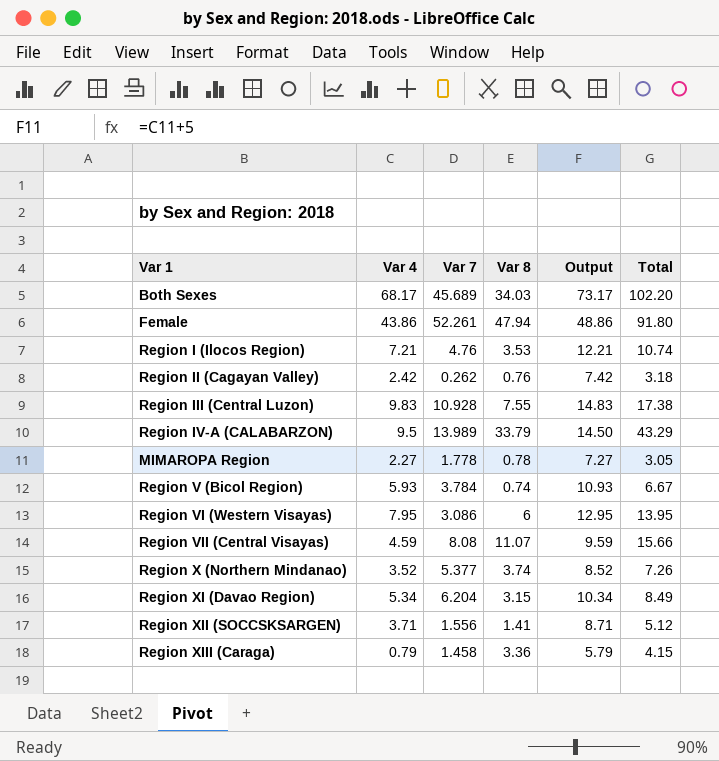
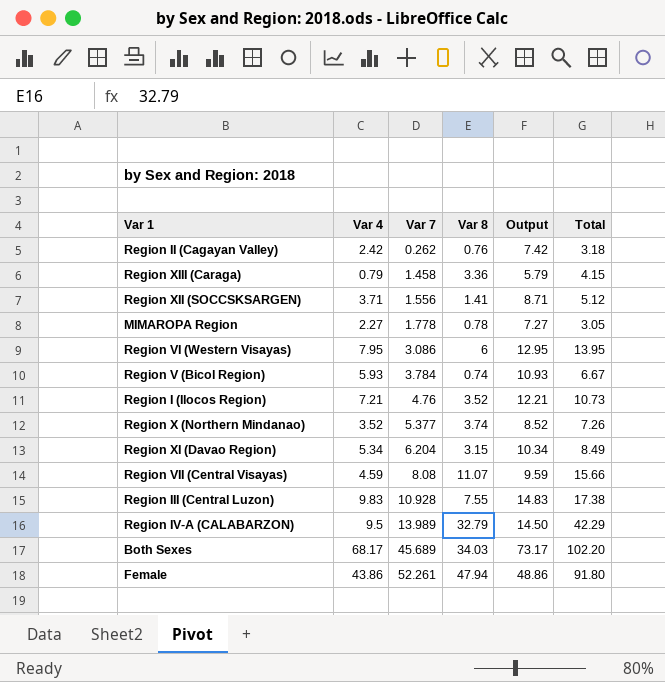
row order: none -> Var 7 ascending
Region I (Ilocos Region) | Var 8: 3.53 -> 3.52
Region I (Ilocos Region) | Total: 10.74 -> 10.73
Region IV-A (CALABARZON) | Var 8: 33.79 -> 32.79
Region IV-A (CALABARZON) | Total: 43.29 -> 42.29

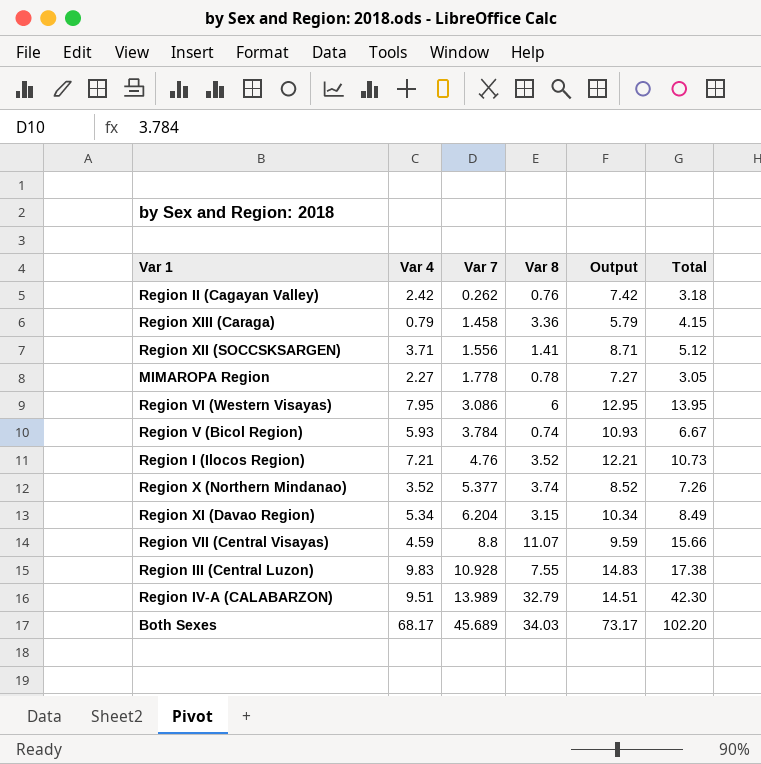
row Female: 43.86 | 52.261 | 47.94 | 48.86 | 91.80 -> none
Region VII (Central Visayas) | Var 7: 8.08 -> 8.8
Region IV-A (CALABARZON) | Var 4: 9.5 -> 9.51
Region IV-A (CALABARZON) | Output: 14.50 -> 14.51
Region IV-A (CALABARZON) | Total: 42.29 -> 42.30

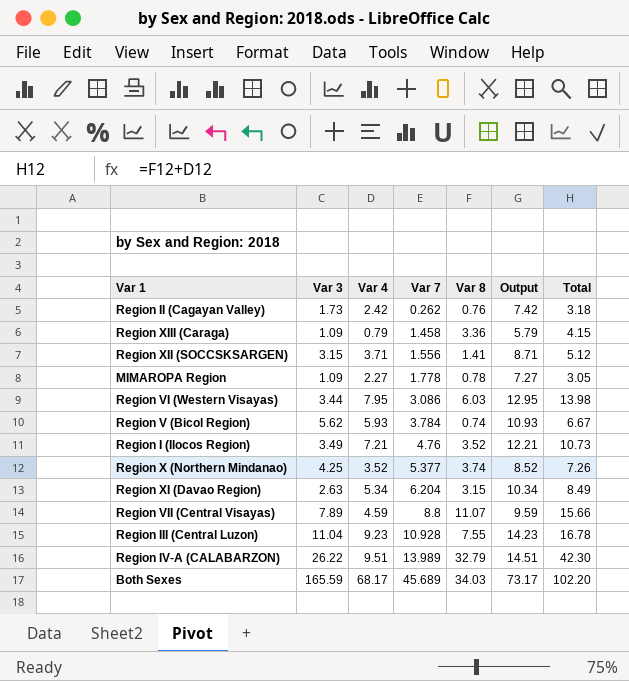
column Var 3 | position: none -> 2
Region VI (Western Visayas) | Var 8: 6 -> 6.03
Region VI (Western Visayas) | Total: 13.95 -> 13.98
Region III (Central Luzon) | Var 4: 9.83 -> 9.23
Region III (Central Luzon) | Output: 14.83 -> 14.23
Region III (Central Luzon) | Total: 17.38 -> 16.78

